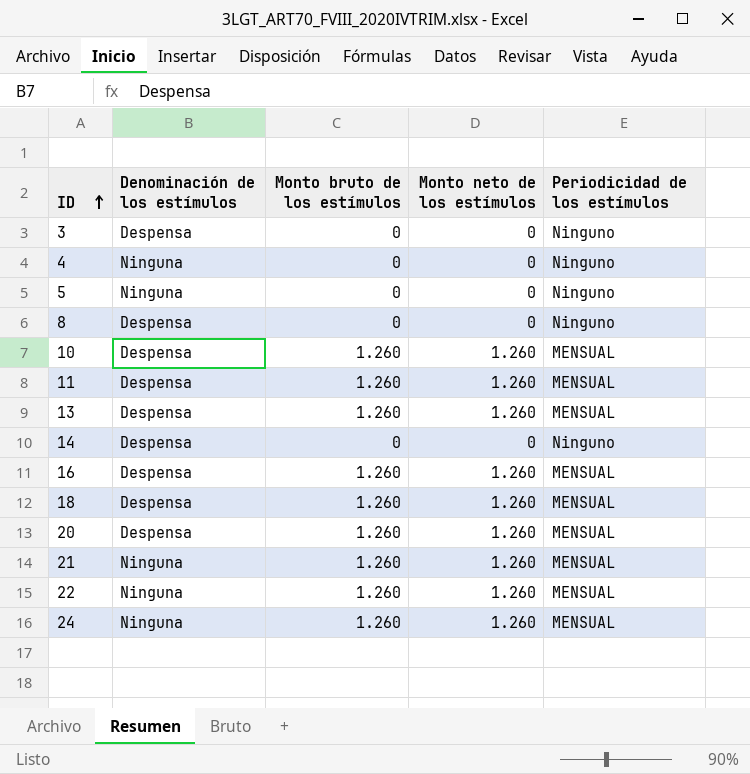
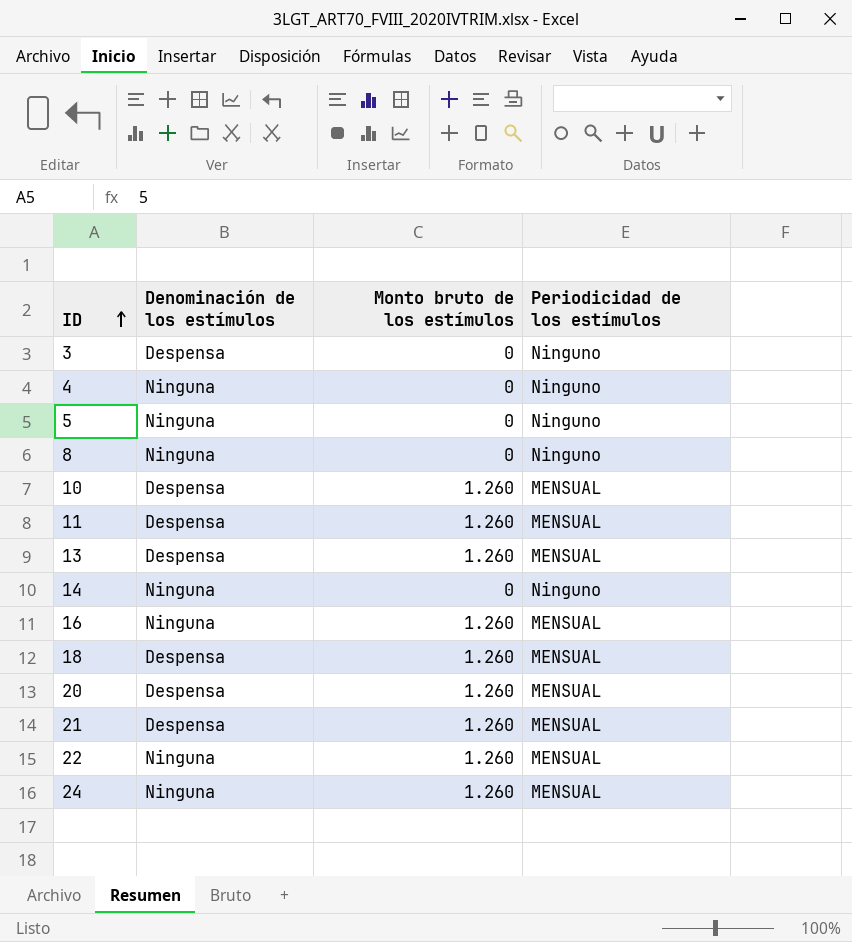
column Monto neto de los estímulos | position: 4 -> none
8 | Denominación de los estímulos: Despensa -> Ninguna
14 | Denominación de los estímulos: Despensa -> Ninguna
16 | Denominación de los estímulos: Despensa -> Ninguna
21 | Denominación de los estímulos: Ninguna -> Despensa

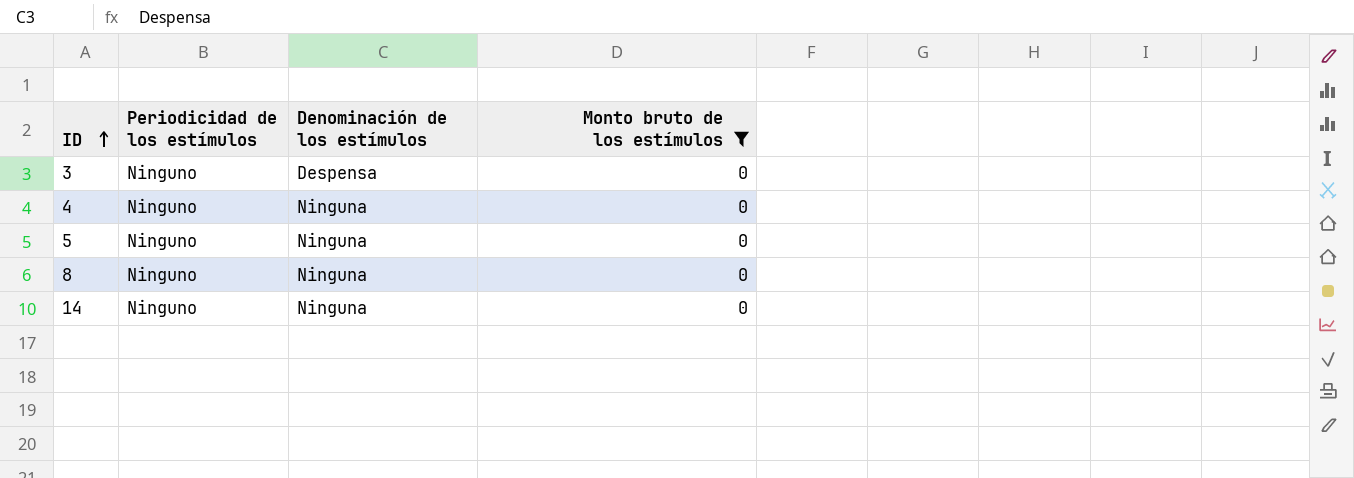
filter: none -> Monto bruto de los estímulos = 0
column Periodicidad de los estímulos | position: 4 -> 2

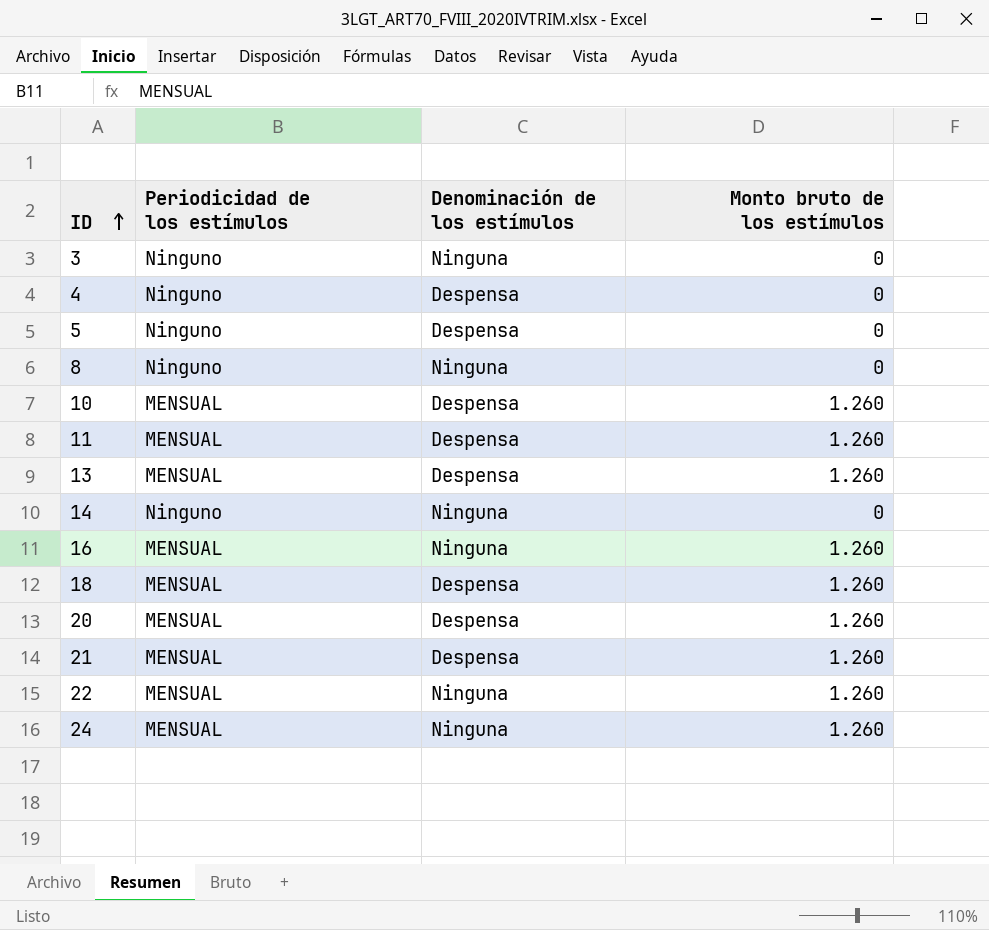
filter: Monto bruto de los estímulos = 0 -> none
3 | Denominación de los estímulos: Despensa -> Ninguna
4 | Denominación de los estímulos: Ninguna -> Despensa
5 | Denominación de los estímulos: Ninguna -> Despensa

